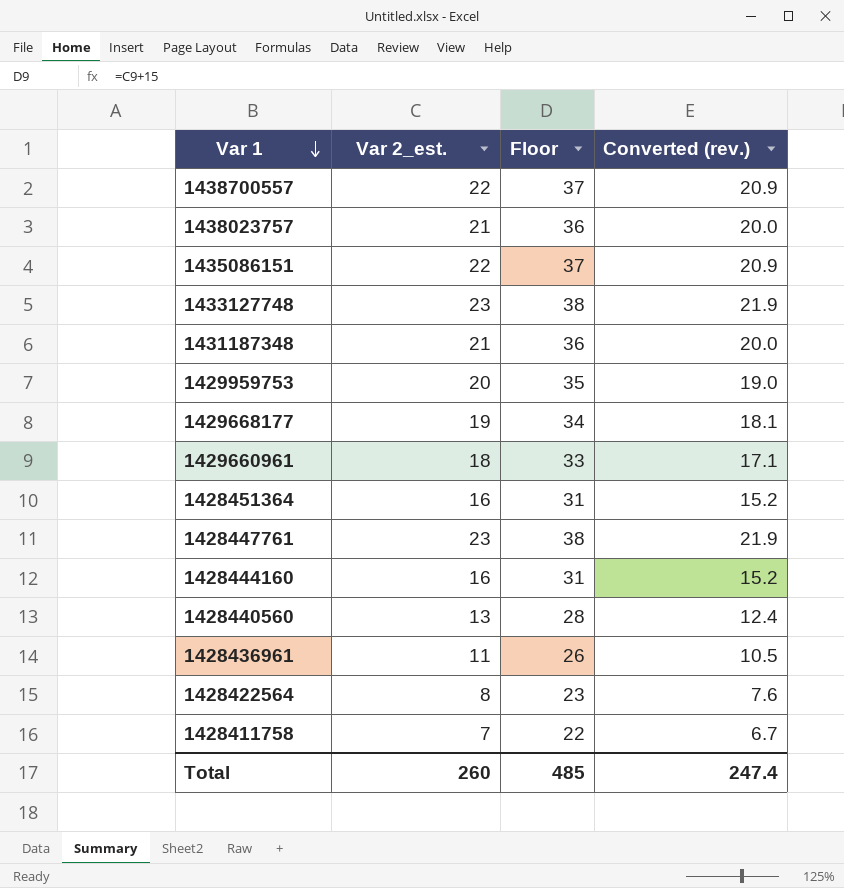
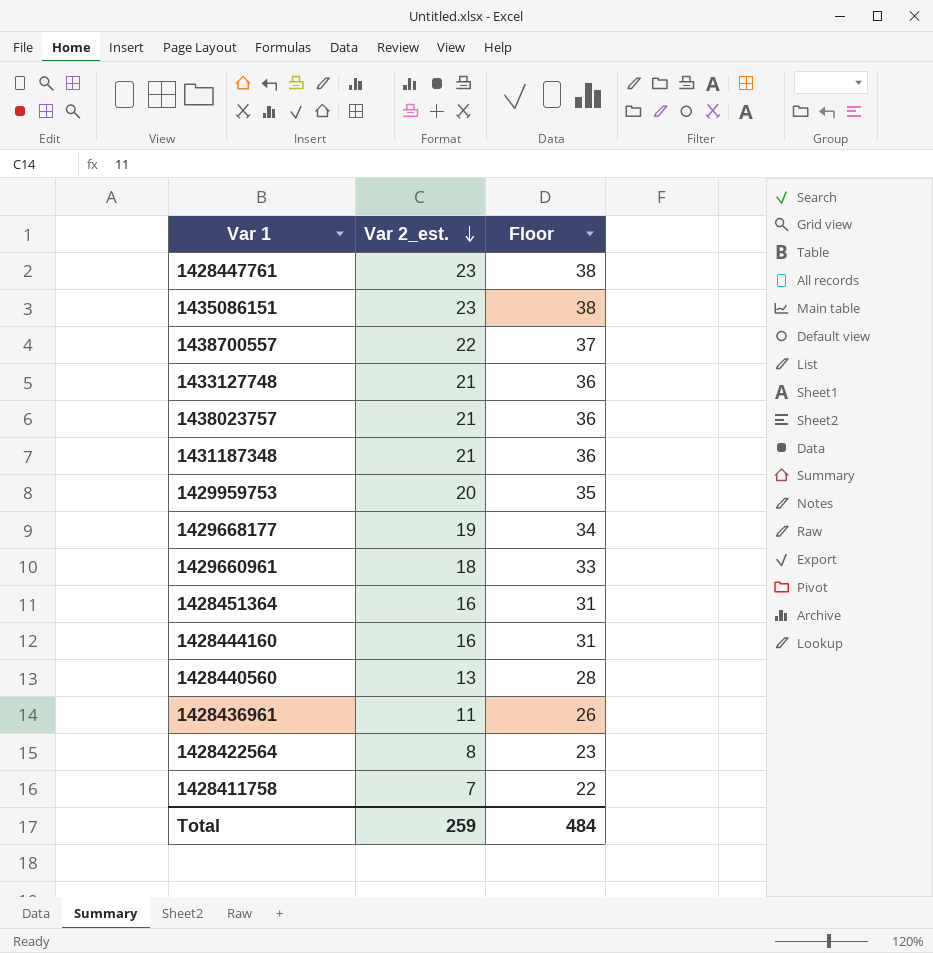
row order: Var 1 descending -> Var 2_est. descending
column Converted (rev.) | formula: [Var 2_est.] * 0.95 -> none
1435086151 | Var 2_est.: 22 -> 23
1435086151 | Floor: 37 -> 38
1433127748 | Var 2_est.: 23 -> 21
1433127748 | Floor: 38 -> 36
Total | Var 2_est.: 260 -> 259
Total | Floor: 485 -> 484

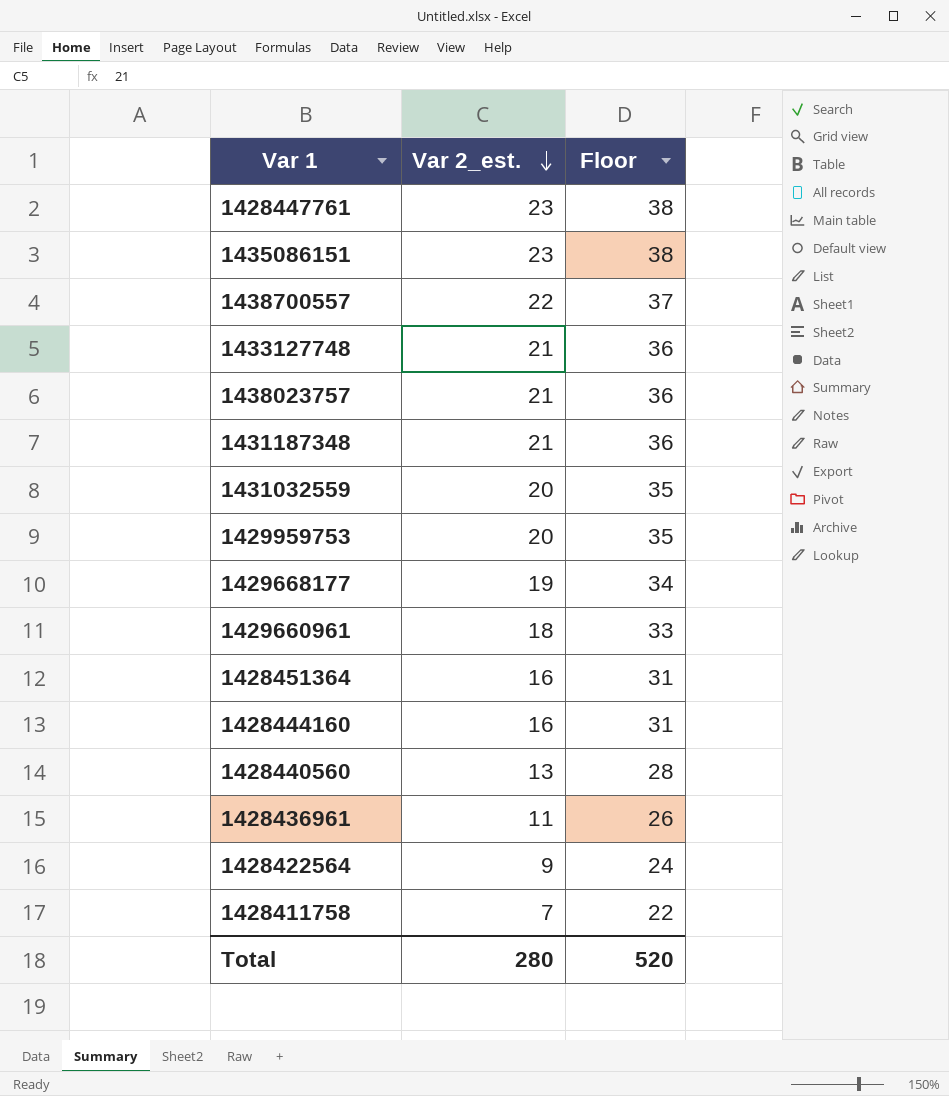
row 1431032559: none -> 20 | 35
1428422564 | Var 2_est.: 8 -> 9
1428422564 | Floor: 23 -> 24
Total | Var 2_est.: 259 -> 280
Total | Floor: 484 -> 520

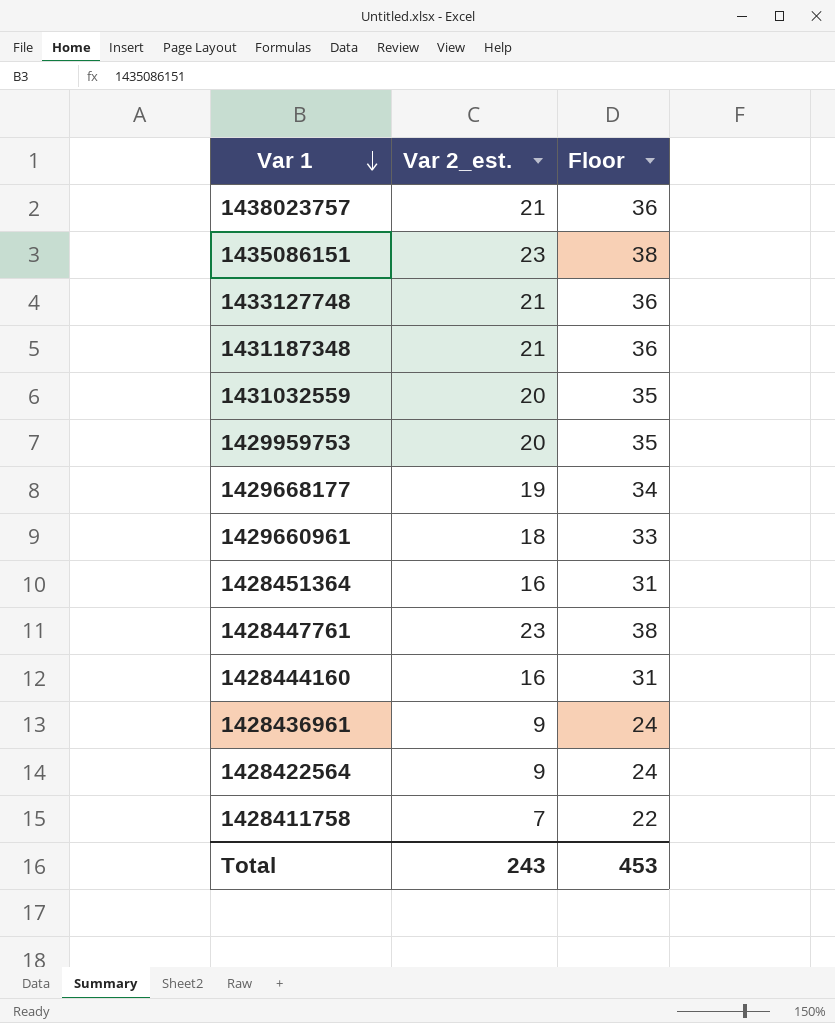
row order: Var 2_est. descending -> Var 1 descending
row 1438700557: 22 | 37 -> none
row 1428440560: 13 | 28 -> none
1428436961 | Var 2_est.: 11 -> 9
1428436961 | Floor: 26 -> 24
Total | Var 2_est.: 280 -> 243
Total | Floor: 520 -> 453

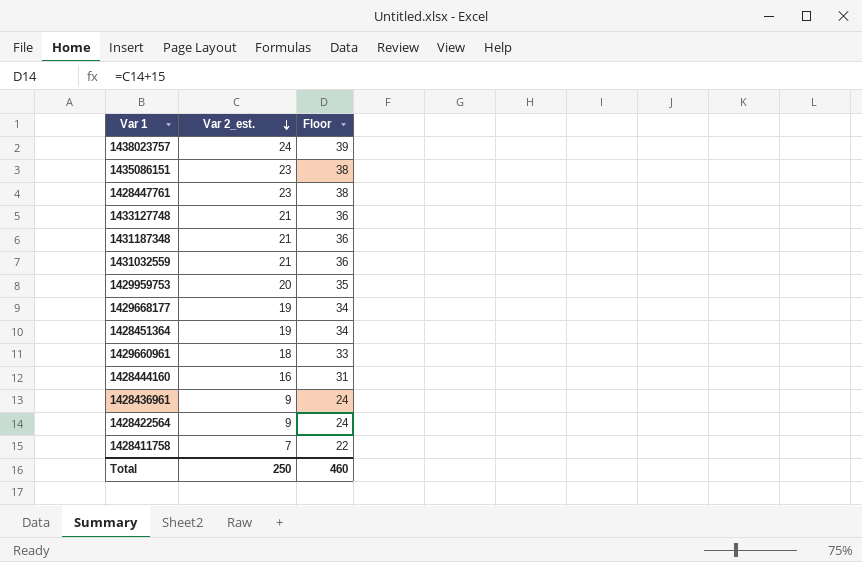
row order: Var 1 descending -> Var 2_est. descending
1438023757 | Var 2_est.: 21 -> 24
1438023757 | Floor: 36 -> 39
1431032559 | Var 2_est.: 20 -> 21
1431032559 | Floor: 35 -> 36
1428451364 | Var 2_est.: 16 -> 19
1428451364 | Floor: 31 -> 34
Total | Var 2_est.: 243 -> 250
Total | Floor: 453 -> 460

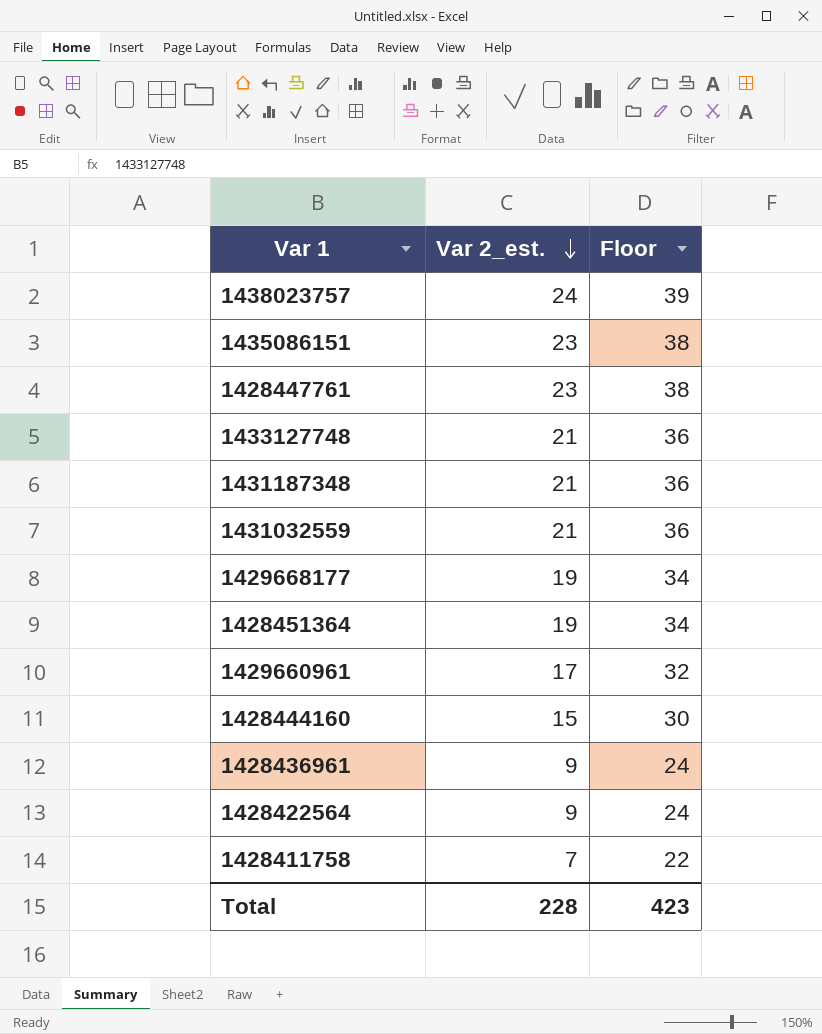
row 1429959753: 20 | 35 -> none
1429660961 | Var 2_est.: 18 -> 17
1429660961 | Floor: 33 -> 32
1428444160 | Var 2_est.: 16 -> 15
1428444160 | Floor: 31 -> 30
Total | Var 2_est.: 250 -> 228
Total | Floor: 460 -> 423

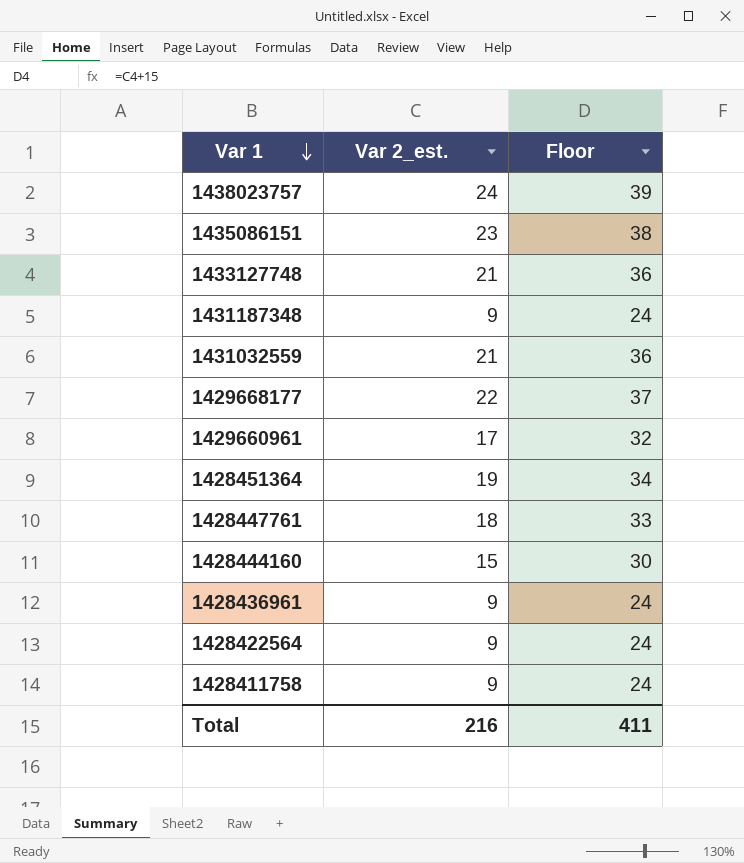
row order: Var 2_est. descending -> Var 1 descending
1431187348 | Var 2_est.: 21 -> 9
1431187348 | Floor: 36 -> 24
1429668177 | Var 2_est.: 19 -> 22
1429668177 | Floor: 34 -> 37
1428447761 | Var 2_est.: 23 -> 18
1428447761 | Floor: 38 -> 33
1428411758 | Var 2_est.: 7 -> 9
1428411758 | Floor: 22 -> 24
Total | Var 2_est.: 228 -> 216
Total | Floor: 423 -> 411

